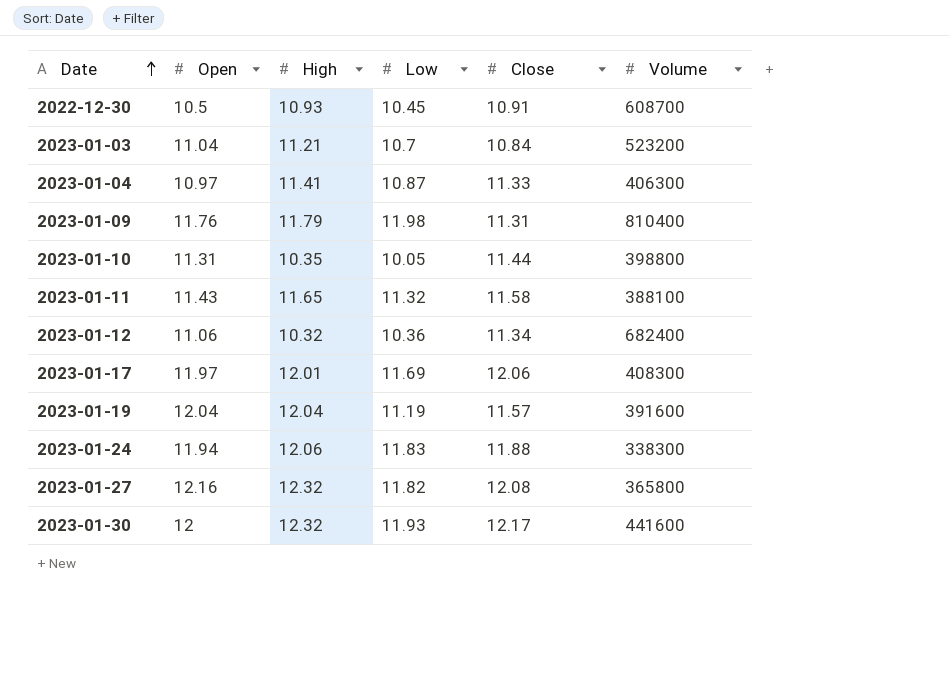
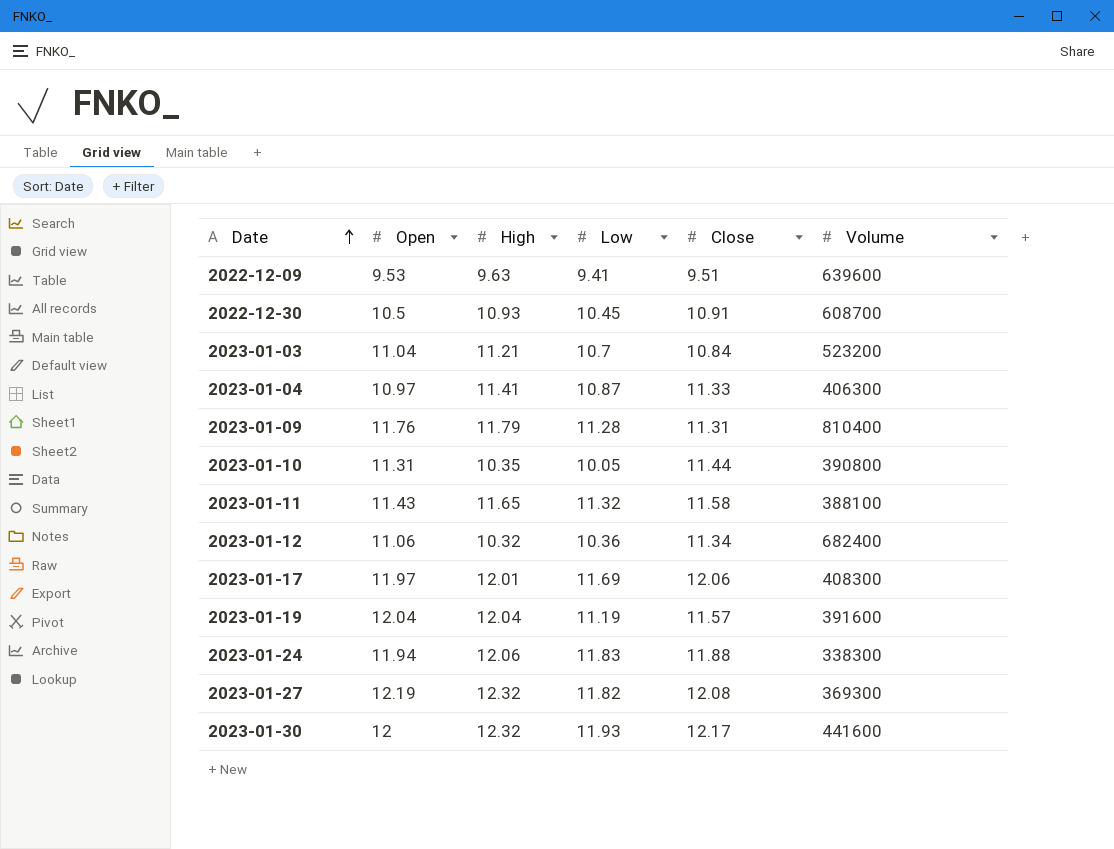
row 2022-12-09: none -> 9.53 | 9.63 | 9.41 | 9.51 | 639600
2023-01-09 | Low: 11.98 -> 11.28
2023-01-10 | Volume: 398800 -> 390800
2023-01-27 | Open: 12.16 -> 12.19
2023-01-27 | Volume: 365800 -> 369300

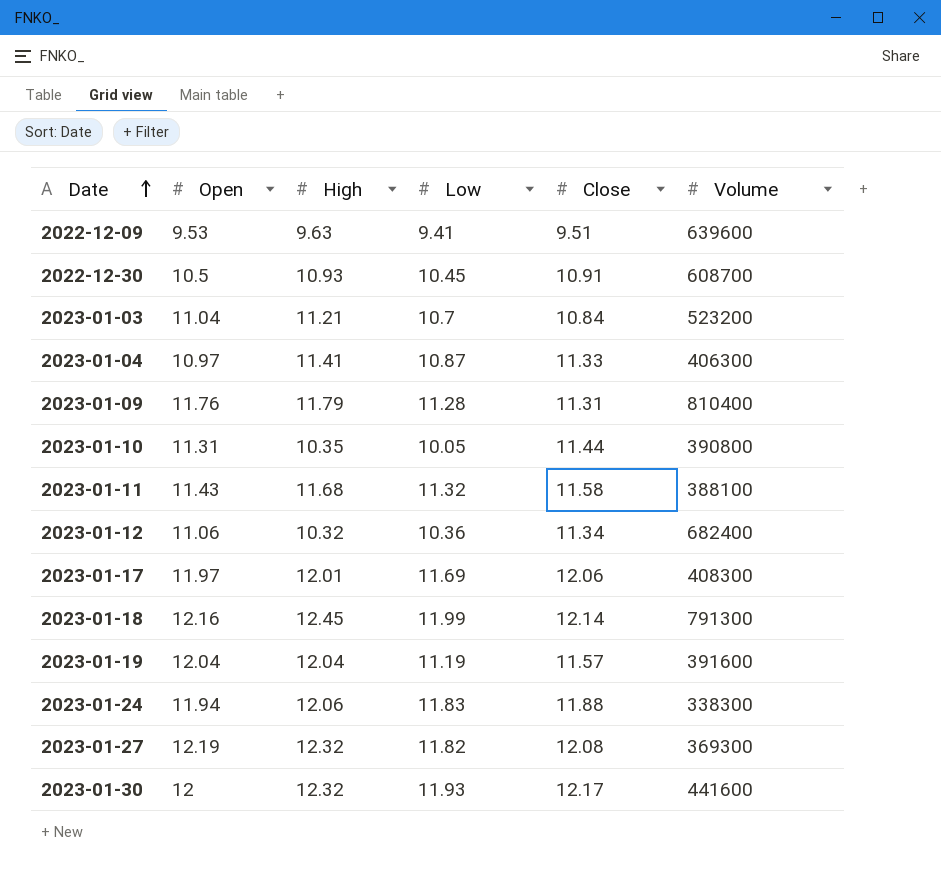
2023-01-11 | High: 11.65 -> 11.68
row 2023-01-18: none -> 12.16 | 12.45 | 11.99 | 12.14 | 791300

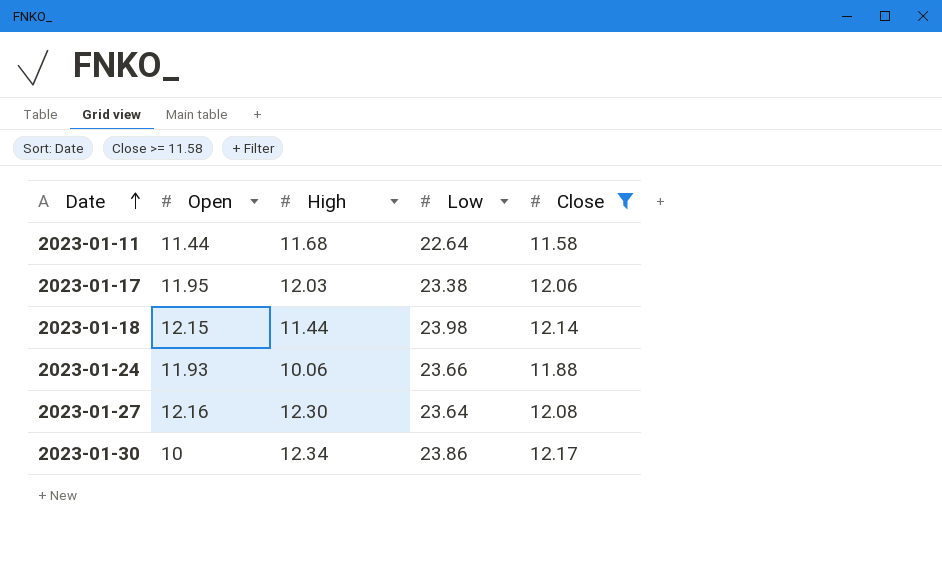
filter: none -> Close >= 11.58
column Volume | position: 6 -> none
2023-01-11 | Open: 11.43 -> 11.44
2023-01-11 | Low: 11.32 -> 22.64
2023-01-17 | Open: 11.97 -> 11.95
2023-01-17 | High: 12.01 -> 12.03
2023-01-17 | Low: 11.69 -> 23.38
2023-01-18 | Open: 12.16 -> 12.15
2023-01-18 | High: 12.45 -> 11.44
2023-01-18 | Low: 11.99 -> 23.98
2023-01-24 | Open: 11.94 -> 11.93
2023-01-24 | High: 12.06 -> 10.06
2023-01-24 | Low: 11.83 -> 23.66
2023-01-27 | Open: 12.19 -> 12.16
2023-01-27 | High: 12.32 -> 12.30
2023-01-27 | Low: 11.82 -> 23.64
2023-01-30 | Open: 12 -> 10
2023-01-30 | High: 12.32 -> 12.34
2023-01-30 | Low: 11.93 -> 23.86

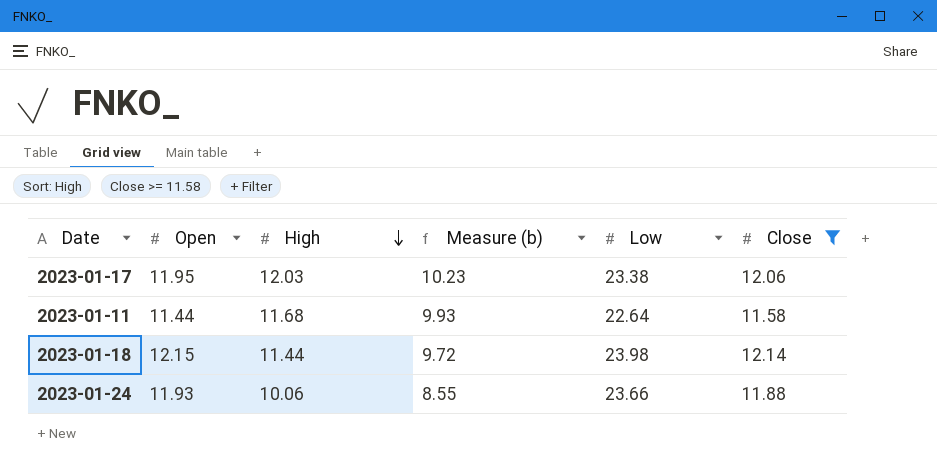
row order: Date ascending -> High descending
column Measure (b) | formula: none -> [High] * 0.85
row 2023-01-27: 12.16 | 12.30 | 23.64 | 12.08 -> none
row 2023-01-30: 10 | 12.34 | 23.86 | 12.17 -> none

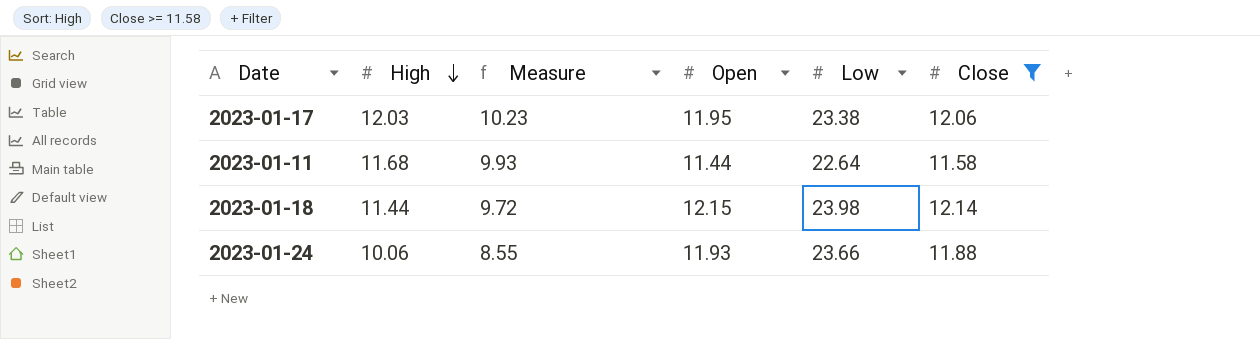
column name: Measure (b) -> Measure
column Open | position: 2 -> 4

